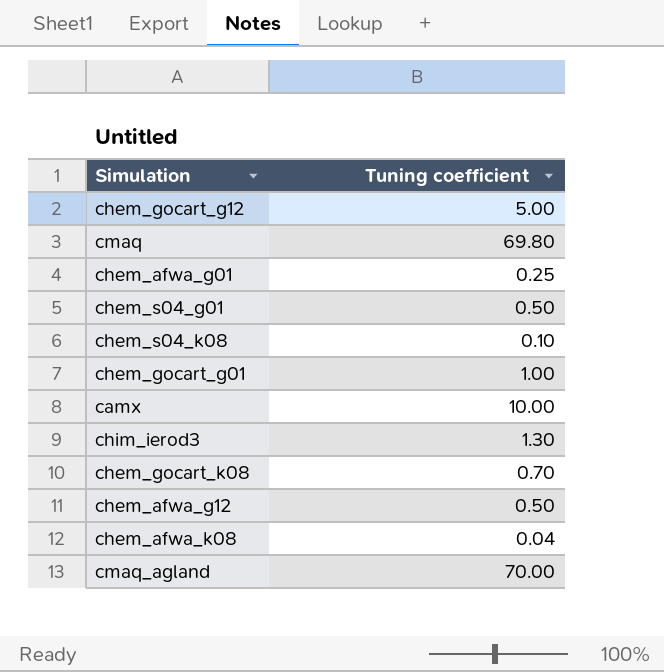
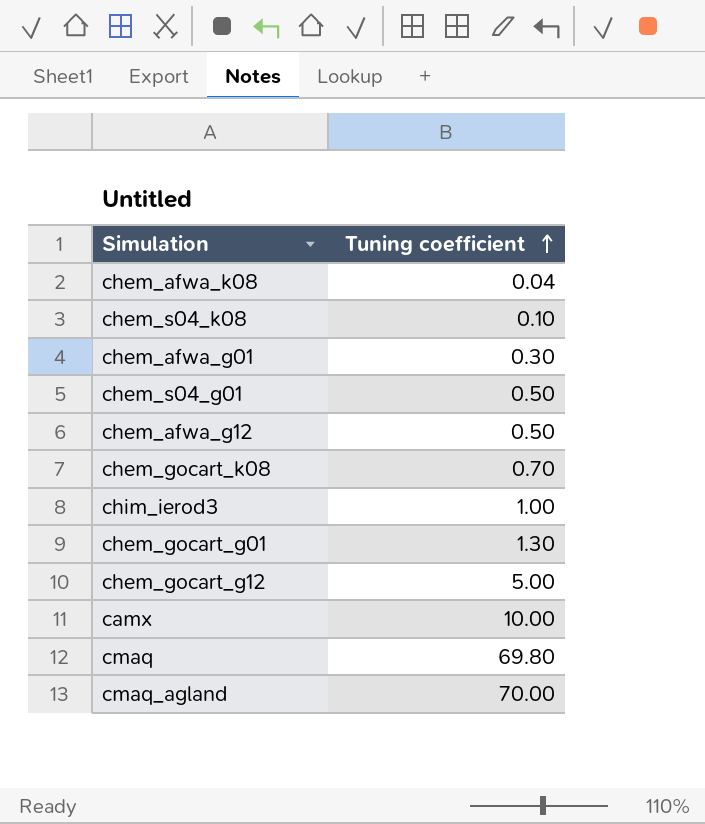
row order: none -> Tuning coefficient ascending
chem_afwa_g01 | Tuning coefficient: 0.25 -> 0.30
chim_ierod3 | Tuning coefficient: 1.30 -> 1.00
chem_gocart_g01 | Tuning coefficient: 1.00 -> 1.30

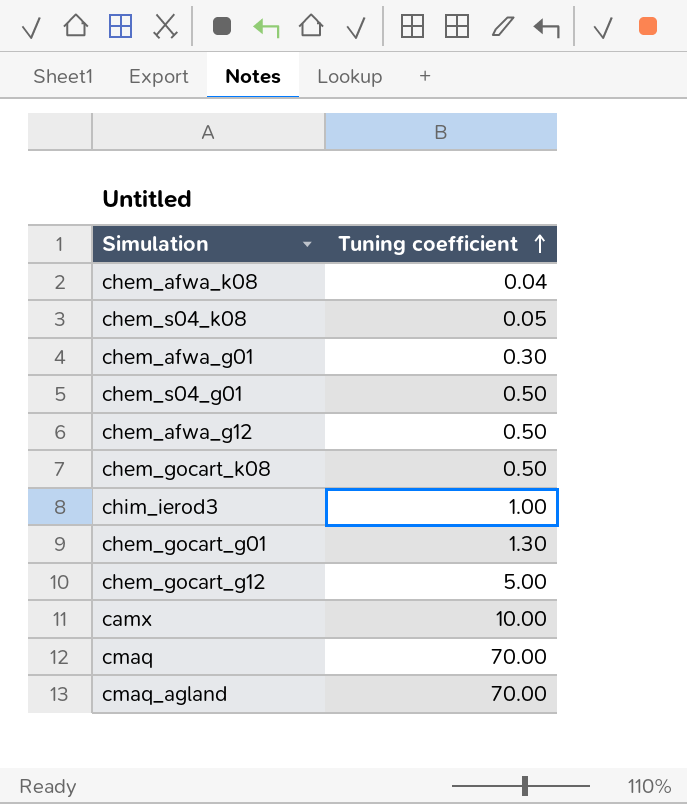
chem_s04_k08 | Tuning coefficient: 0.10 -> 0.05
chem_gocart_k08 | Tuning coefficient: 0.70 -> 0.50
cmaq | Tuning coefficient: 69.80 -> 70.00

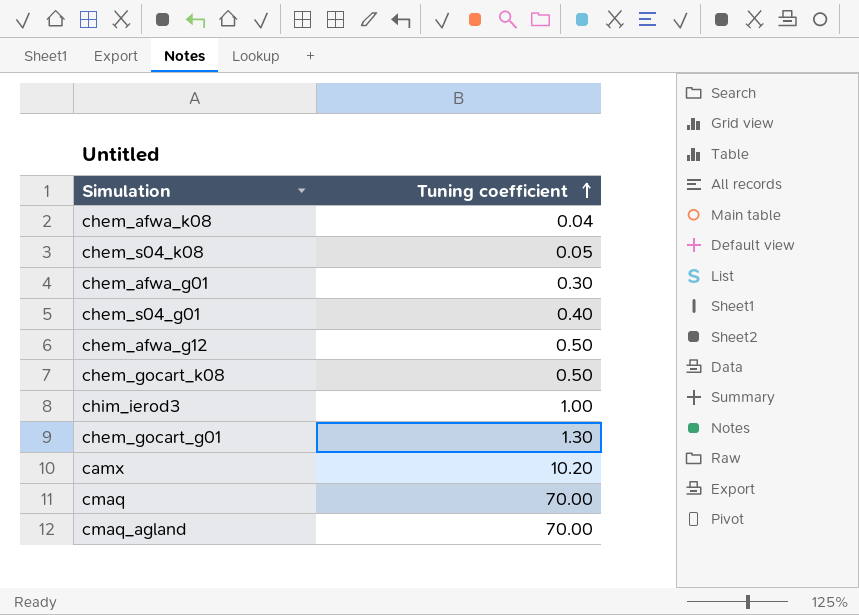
row chem_gocart_g12: 5.00 -> none
chem_s04_g01 | Tuning coefficient: 0.50 -> 0.40
camx | Tuning coefficient: 10.00 -> 10.20

